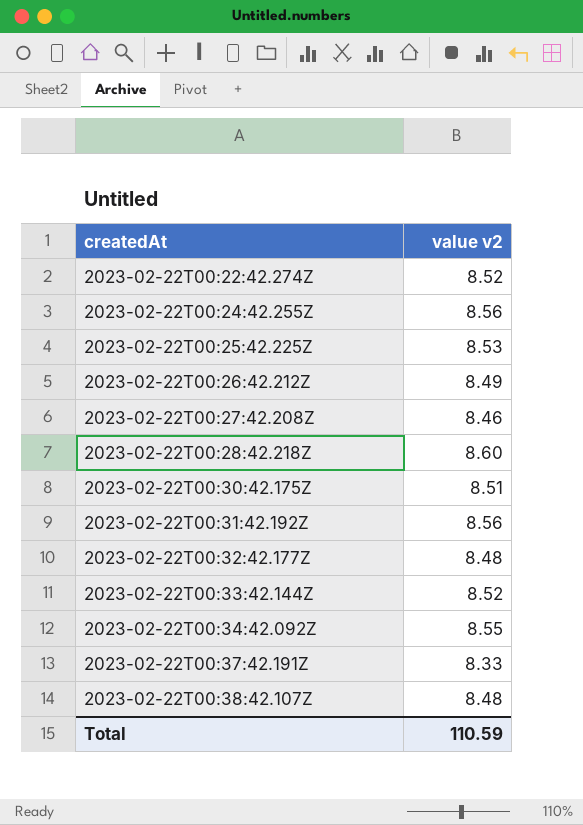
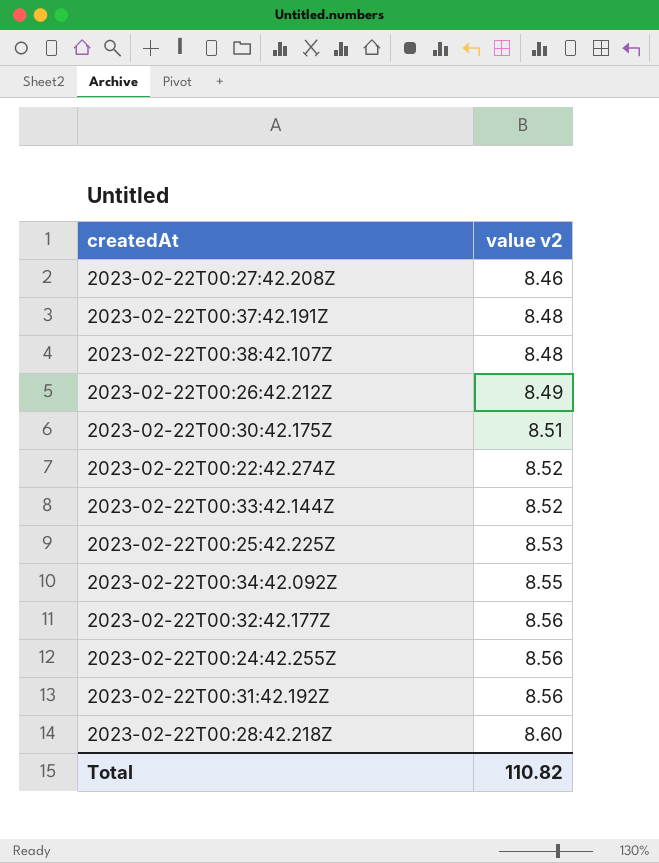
row order: createdAt ascending -> value v2 ascending
2023-02-22T00:37:42.191Z | value v2: 8.33 -> 8.48
2023-02-22T00:32:42.177Z | value v2: 8.48 -> 8.56
Total | value v2: 110.59 -> 110.82

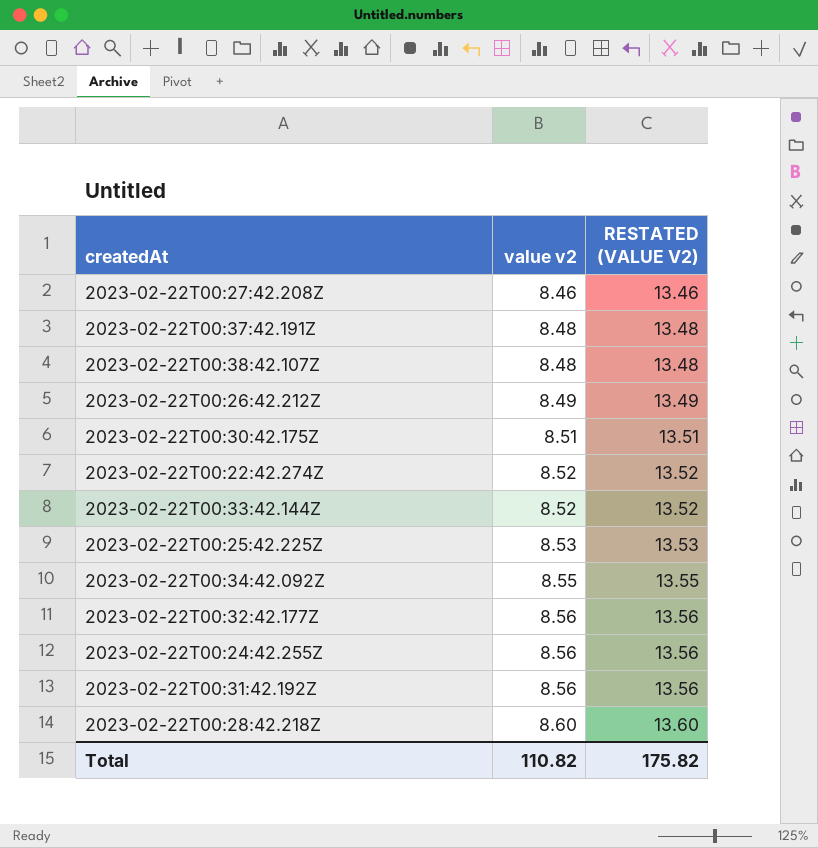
column RESTATED (VALUE V2) | formula: none -> [value v2] + 5

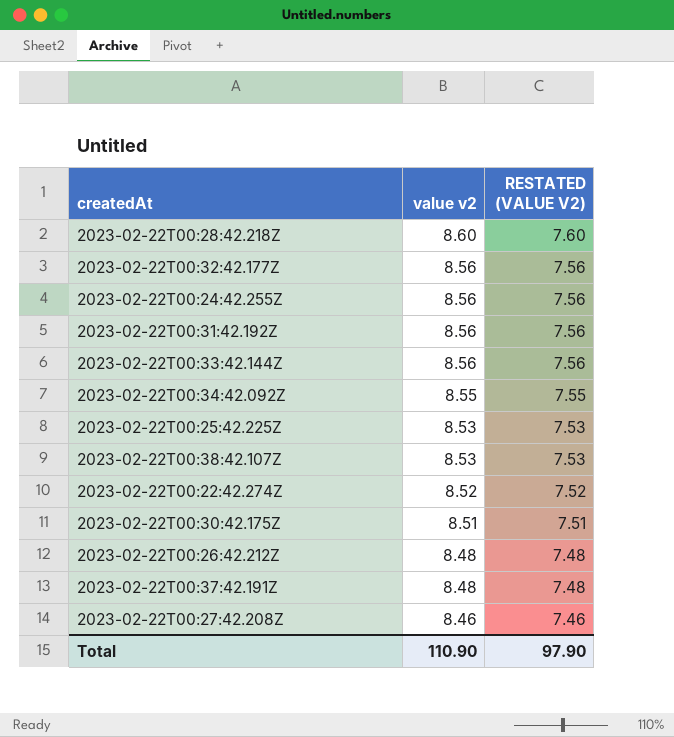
row order: value v2 ascending -> value v2 descending
column RESTATED (VALUE V2) | formula: [value v2] + 5 -> [value v2] - 1
2023-02-22T00:33:42.144Z | value v2: 8.52 -> 8.56
2023-02-22T00:38:42.107Z | value v2: 8.48 -> 8.53
2023-02-22T00:26:42.212Z | value v2: 8.49 -> 8.48
Total | value v2: 110.82 -> 110.90
Total | RESTATED (VALUE V2): 175.82 -> 97.90

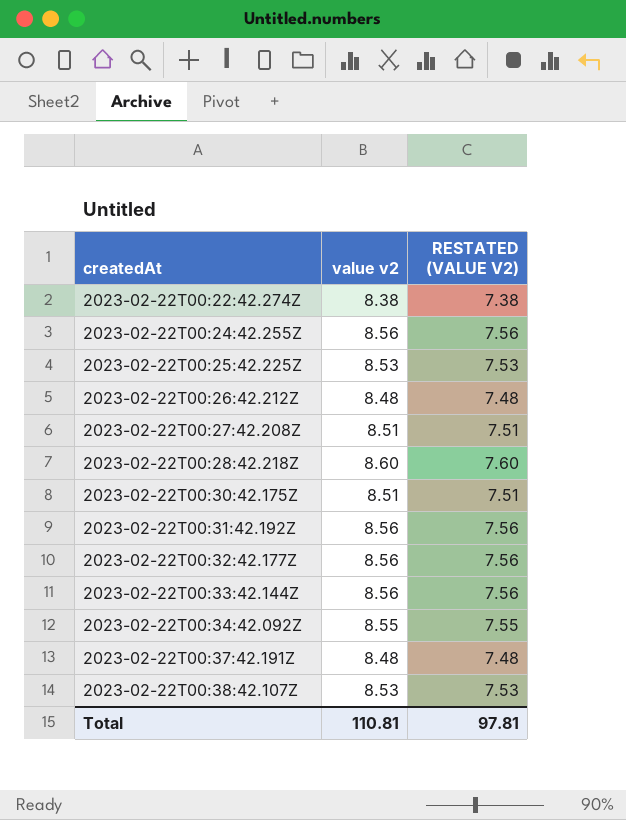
row order: value v2 descending -> createdAt ascending
2023-02-22T00:22:42.274Z | value v2: 8.52 -> 8.38
2023-02-22T00:22:42.274Z | RESTATED (VALUE V2): 7.52 -> 7.38
2023-02-22T00:27:42.208Z | value v2: 8.46 -> 8.51
2023-02-22T00:27:42.208Z | RESTATED (VALUE V2): 7.46 -> 7.51
Total | value v2: 110.90 -> 110.81
Total | RESTATED (VALUE V2): 97.90 -> 97.81

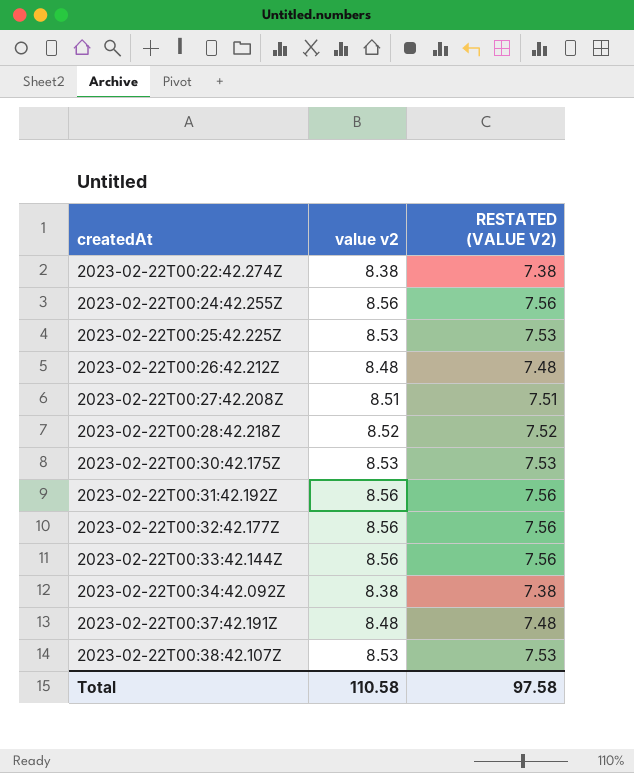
2023-02-22T00:28:42.218Z | value v2: 8.60 -> 8.52
2023-02-22T00:28:42.218Z | RESTATED (VALUE V2): 7.60 -> 7.52
2023-02-22T00:30:42.175Z | value v2: 8.51 -> 8.53
2023-02-22T00:30:42.175Z | RESTATED (VALUE V2): 7.51 -> 7.53
2023-02-22T00:34:42.092Z | value v2: 8.55 -> 8.38
2023-02-22T00:34:42.092Z | RESTATED (VALUE V2): 7.55 -> 7.38
Total | value v2: 110.81 -> 110.58
Total | RESTATED (VALUE V2): 97.81 -> 97.58

